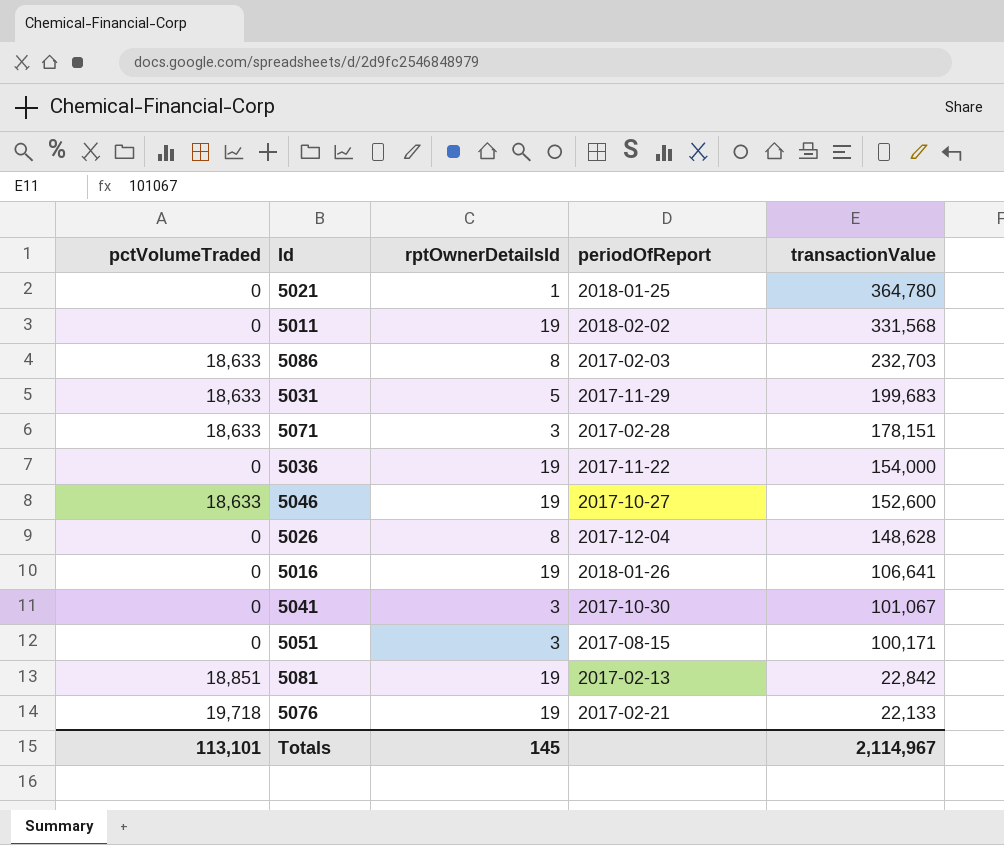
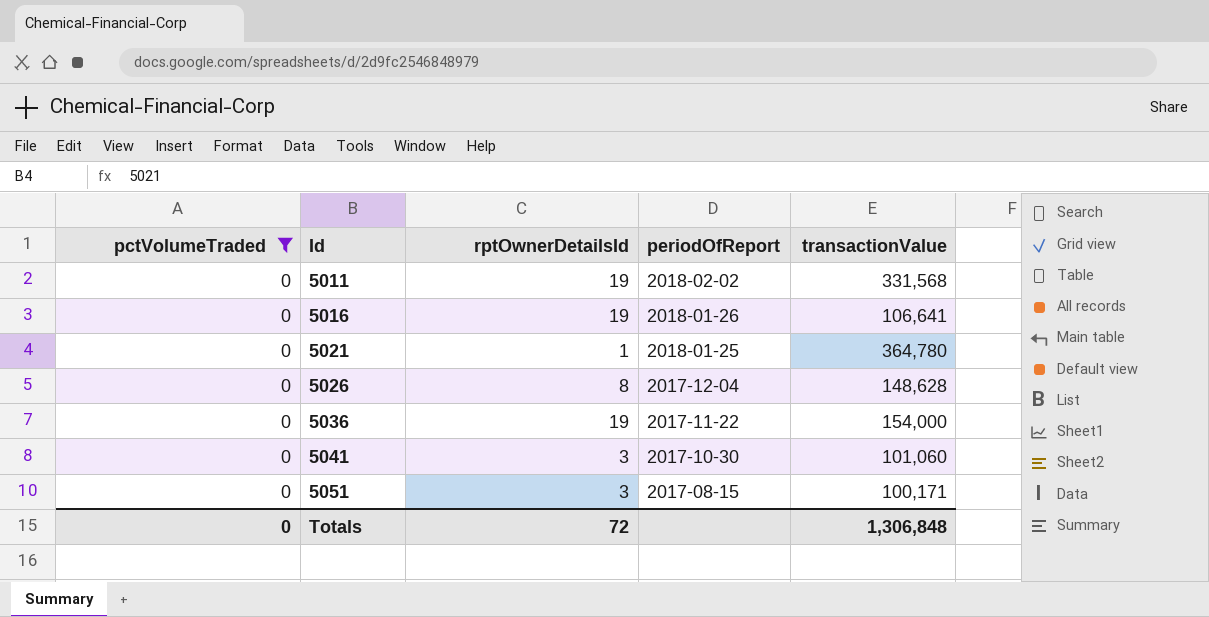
filter: none -> pctVolumeTraded = 0
row order: transactionValue descending -> Id ascending
5041 | transactionValue: 101,067 -> 101,060
Totals | pctVolumeTraded: 113,101 -> 0
Totals | rptOwnerDetailsId: 145 -> 72
Totals | transactionValue: 2,114,967 -> 1,306,848

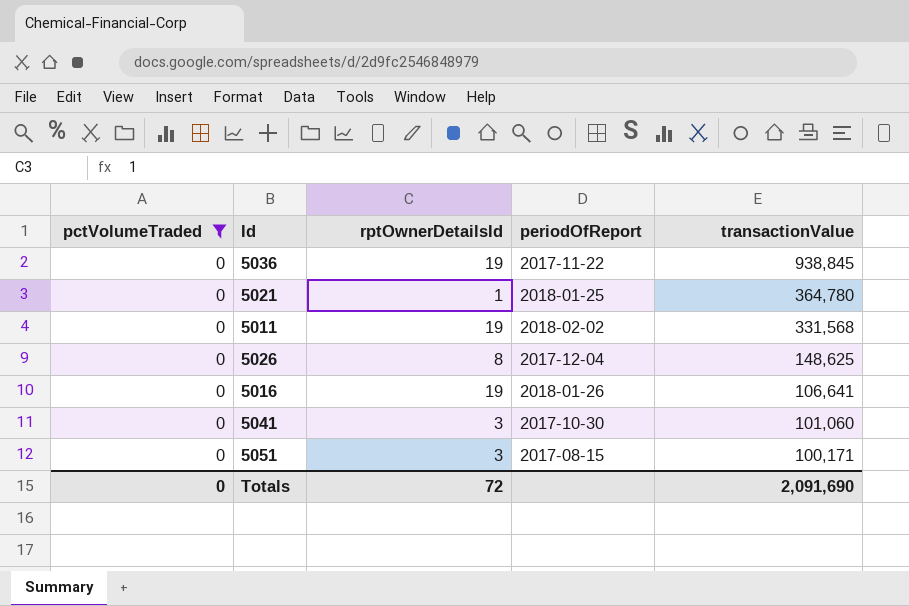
row order: Id ascending -> transactionValue descending
5036 | transactionValue: 154,000 -> 938,845
5026 | transactionValue: 148,628 -> 148,625
Totals | transactionValue: 1,306,848 -> 2,091,690

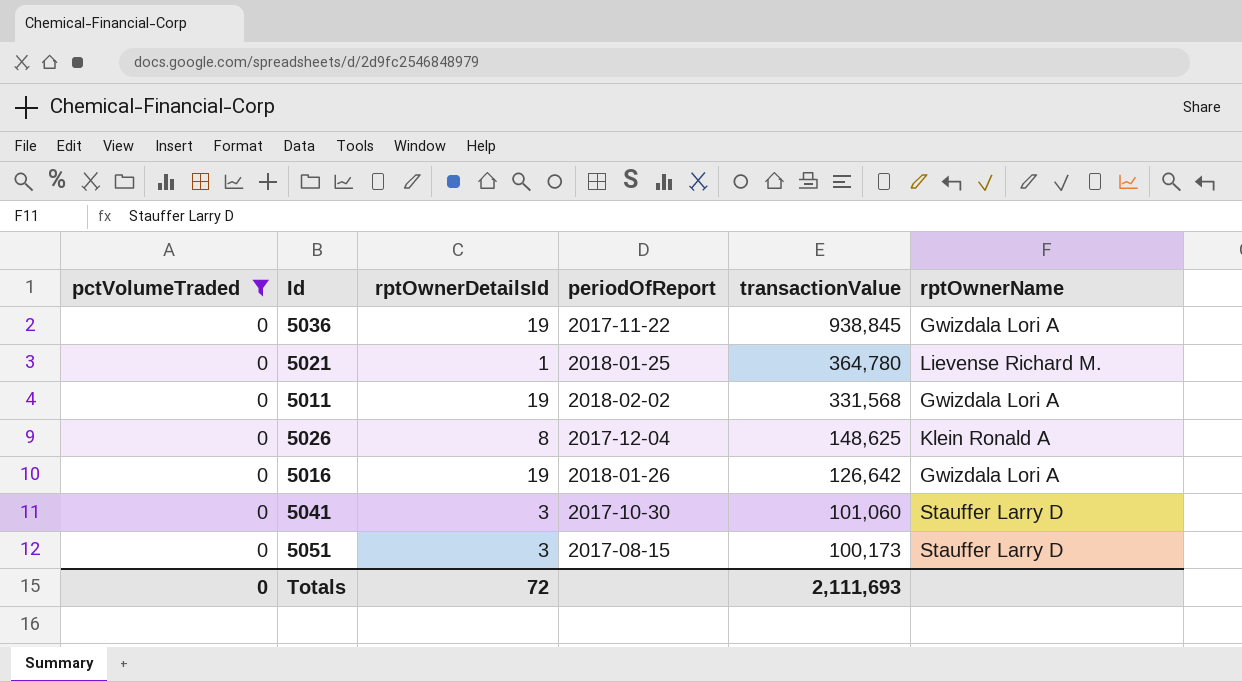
column rptOwnerName | position: none -> 6
5016 | transactionValue: 106,641 -> 126,642
5051 | transactionValue: 100,171 -> 100,173
Totals | transactionValue: 2,091,690 -> 2,111,693

